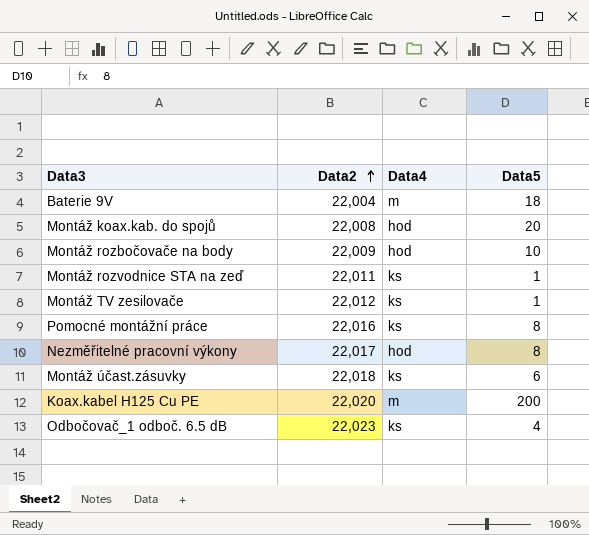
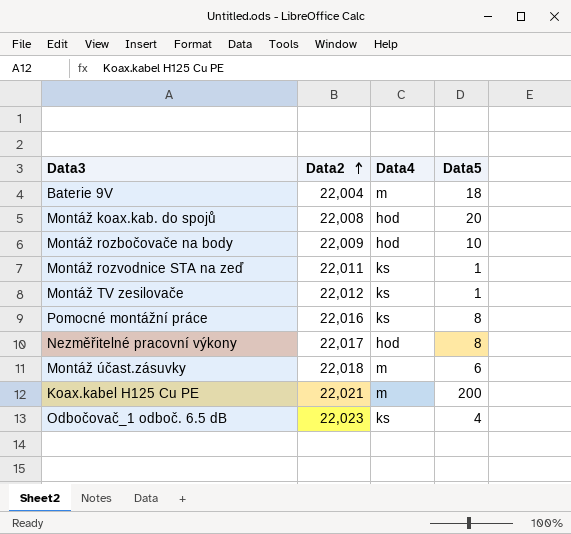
Montáž účast.zásuvky | Data4: ks -> m
Koax.kabel H125 Cu PE | Data2: 22,020 -> 22,021

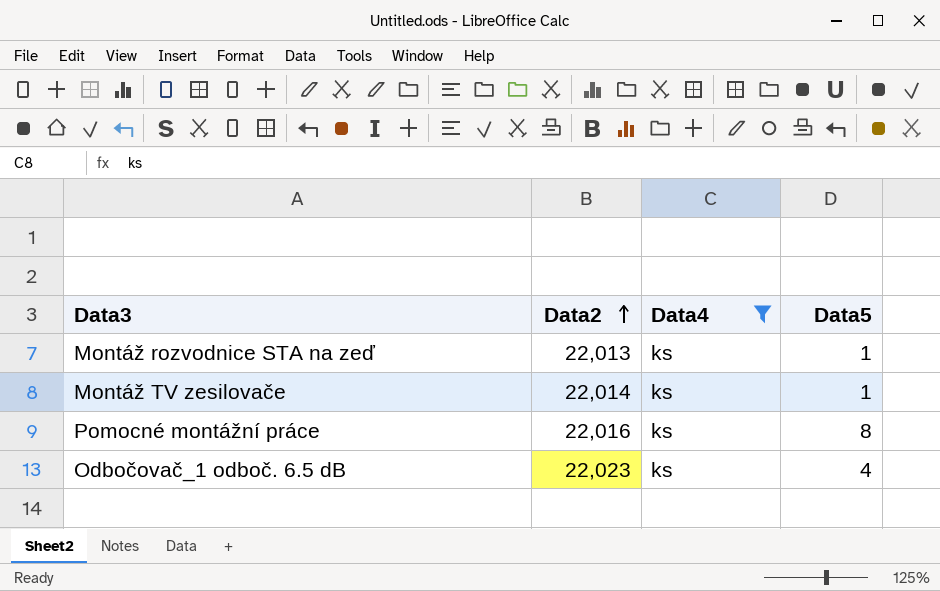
filter: none -> Data4 = ks
Montáž rozvodnice STA na zeď | Data2: 22,011 -> 22,013
Montáž TV zesilovače | Data2: 22,012 -> 22,014

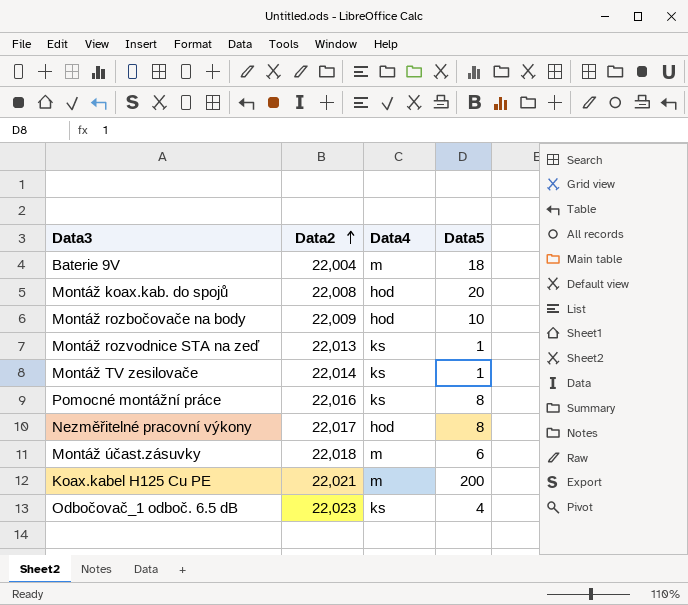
filter: Data4 = ks -> none

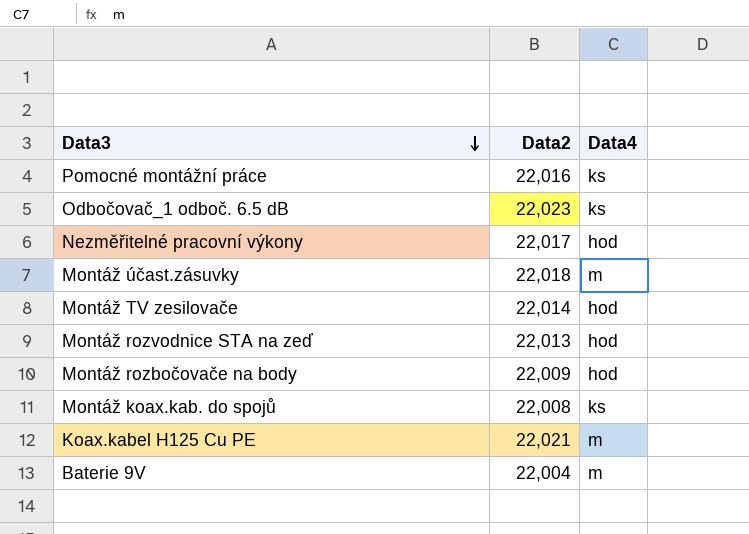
row order: Data2 ascending -> Data3 descending
column Data5 | position: 4 -> none
Montáž TV zesilovače | Data4: ks -> hod
Montáž rozvodnice STA na zeď | Data4: ks -> hod
Montáž koax.kab. do spojů | Data4: hod -> ks

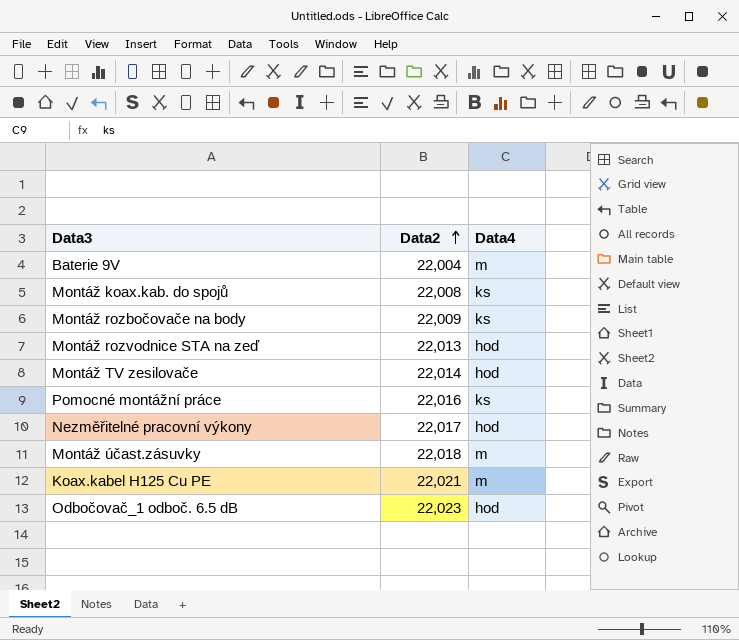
row order: Data3 descending -> Data2 ascending
Montáž rozbočovače na body | Data4: hod -> ks
Odbočovač_1 odboč. 6.5 dB | Data4: ks -> hod

